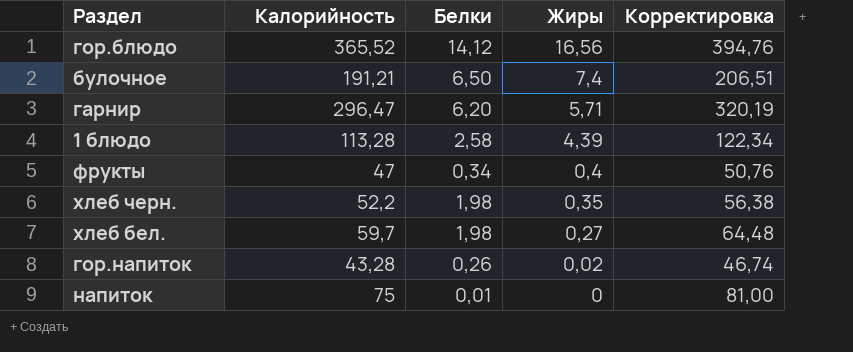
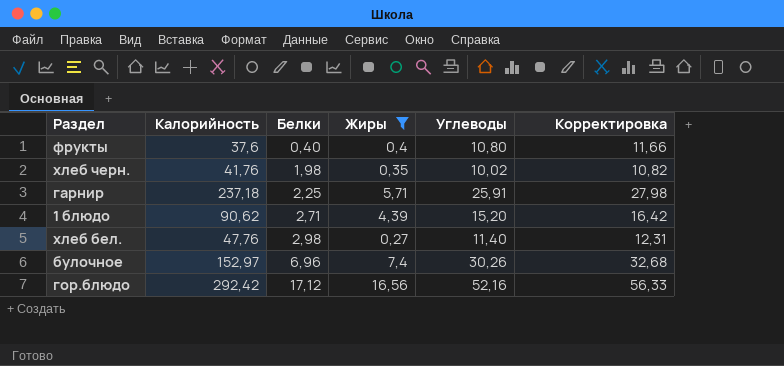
filter: none -> Жиры >= 0,27
row order: Жиры descending -> Белки ascending
column Углеводы | position: none -> 5
column Корректировка | formula: [Калорийность] * 1,08 -> [Углеводы] * 1,08
фрукты | Калорийность: 47 -> 37,6
фрукты | Белки: 0,34 -> 0,40
хлеб черн. | Калорийность: 52,2 -> 41,76
гарнир | Калорийность: 296,47 -> 237,18
гарнир | Белки: 6,20 -> 2,25
1 блюдо | Калорийность: 113,28 -> 90,62
1 блюдо | Белки: 2,58 -> 2,71
хлеб бел. | Калорийность: 59,7 -> 47,76
хлеб бел. | Белки: 1,98 -> 2,98
булочное | Калорийность: 191,21 -> 152,97
булочное | Белки: 6,50 -> 6,96
гор.блюдо | Калорийность: 365,52 -> 292,42
гор.блюдо | Белки: 14,12 -> 17,12

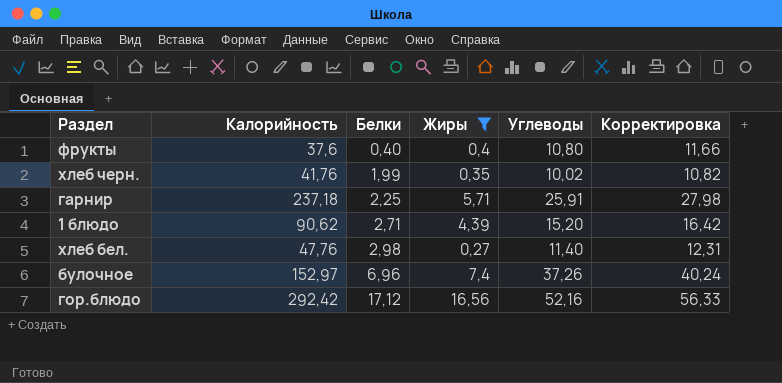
хлеб черн. | Белки: 1,98 -> 1,99
булочное | Углеводы: 30,26 -> 37,26
булочное | Корректировка: 32,68 -> 40,24

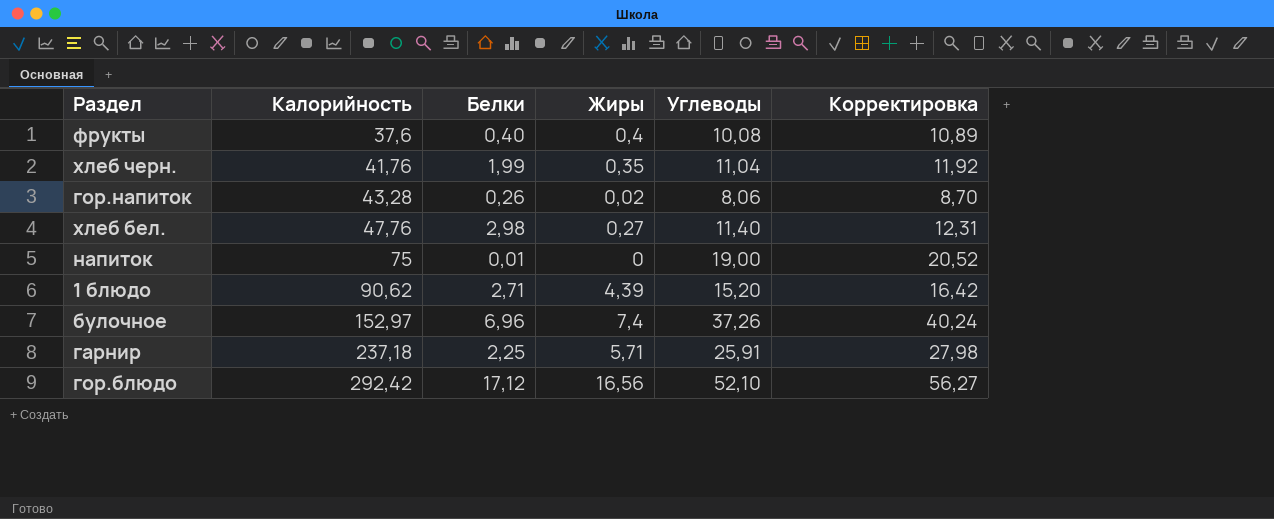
filter: Жиры >= 0,27 -> none
row order: Белки ascending -> Калорийность ascending
фрукты | Углеводы: 10,80 -> 10,08
фрукты | Корректировка: 11,66 -> 10,89
хлеб черн. | Углеводы: 10,02 -> 11,04
хлеб черн. | Корректировка: 10,82 -> 11,92
гор.блюдо | Углеводы: 52,16 -> 52,10
гор.блюдо | Корректировка: 56,33 -> 56,27

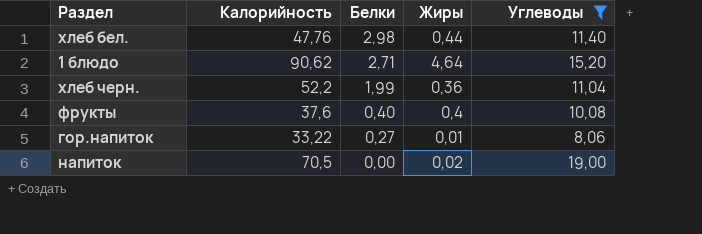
filter: none -> Углеводы <= 19,00
row order: Калорийность ascending -> Белки descending
column Корректировка | formula: [Углеводы] * 1,08 -> none
хлеб бел. | Жиры: 0,27 -> 0,44
1 блюдо | Жиры: 4,39 -> 4,64
хлеб черн. | Калорийность: 41,76 -> 52,2
хлеб черн. | Жиры: 0,35 -> 0,36
гор.напиток | Калорийность: 43,28 -> 33,22
гор.напиток | Белки: 0,26 -> 0,27
гор.напиток | Жиры: 0,02 -> 0,01
напиток | Калорийность: 75 -> 70,5
напиток | Белки: 0,01 -> 0,00
напиток | Жиры: 0 -> 0,02

